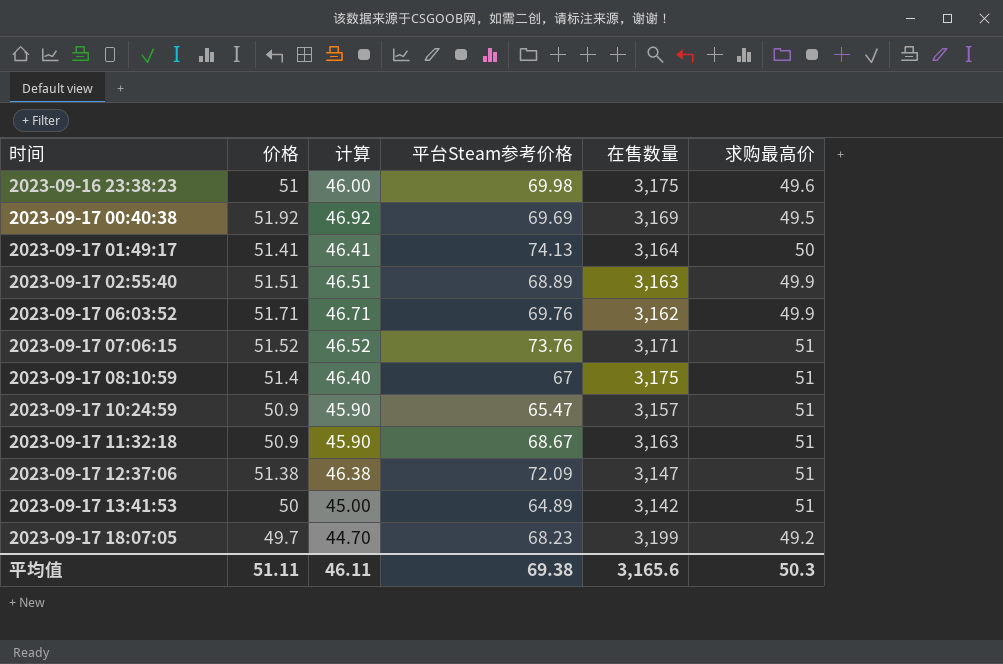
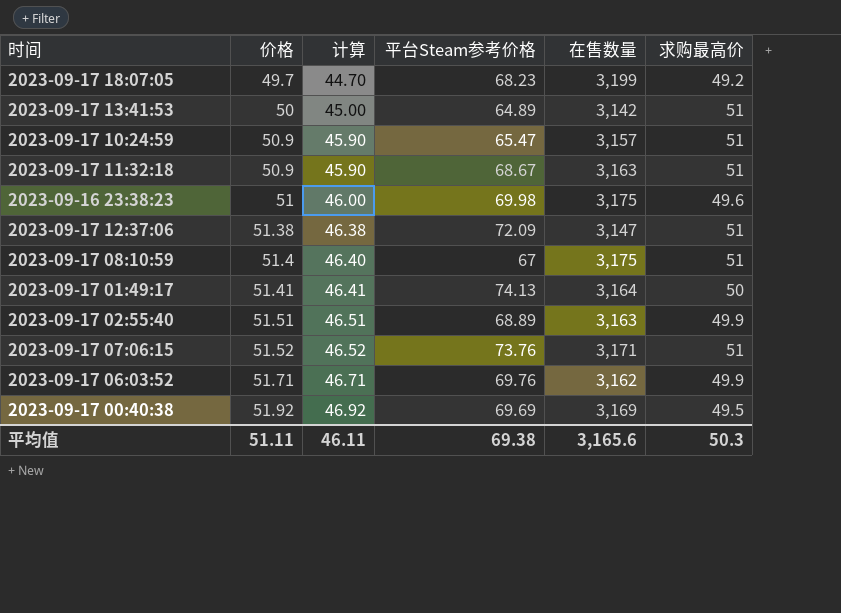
row order: 时间 ascending -> 价格 ascending

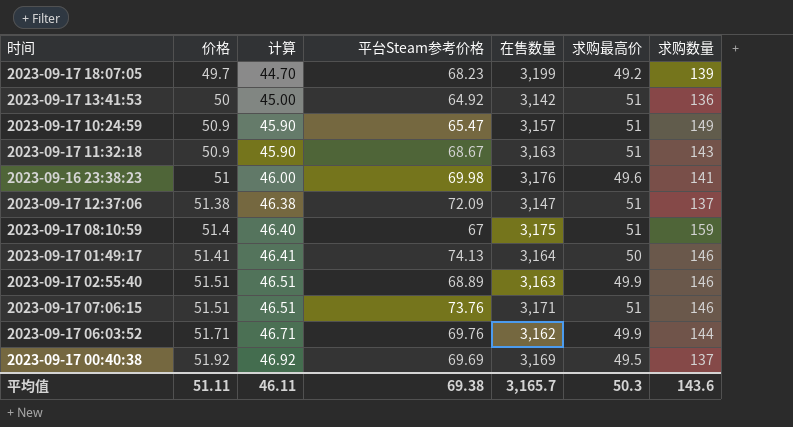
column 求购数量 | position: none -> 7
2023-09-17 13:41:53 | 平台Steam参考价格: 64.89 -> 64.92
2023-09-16 23:38:23 | 在售数量: 3,175 -> 3,176
2023-09-17 07:06:15 | 价格: 51.52 -> 51.51
2023-09-17 07:06:15 | 计算: 46.52 -> 46.51
平均值 | 在售数量: 3,165.6 -> 3,165.7

